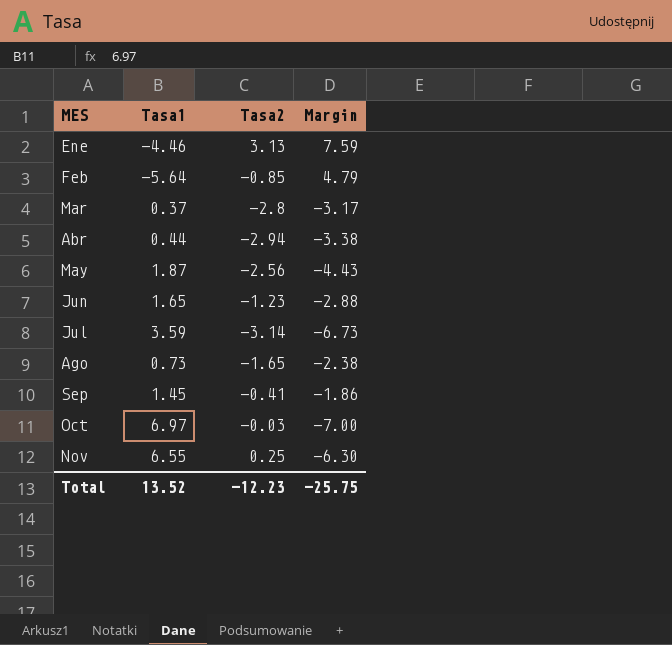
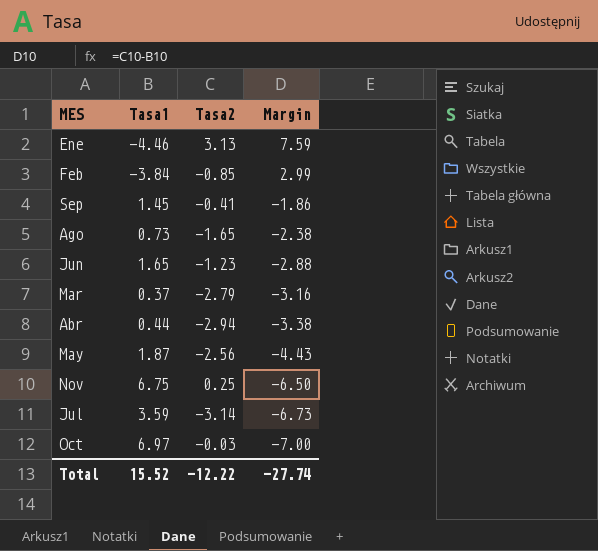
row order: MES ascending -> Margin descending
Feb | Tasa1: -5.64 -> -3.84
Feb | Margin: 4.79 -> 2.99
Mar | Tasa2: -2.8 -> -2.79
Mar | Margin: -3.17 -> -3.16
Nov | Tasa1: 6.55 -> 6.75
Nov | Margin: -6.30 -> -6.50
Total | Tasa1: 13.52 -> 15.52
Total | Tasa2: -12.23 -> -12.22
Total | Margin: -25.75 -> -27.74

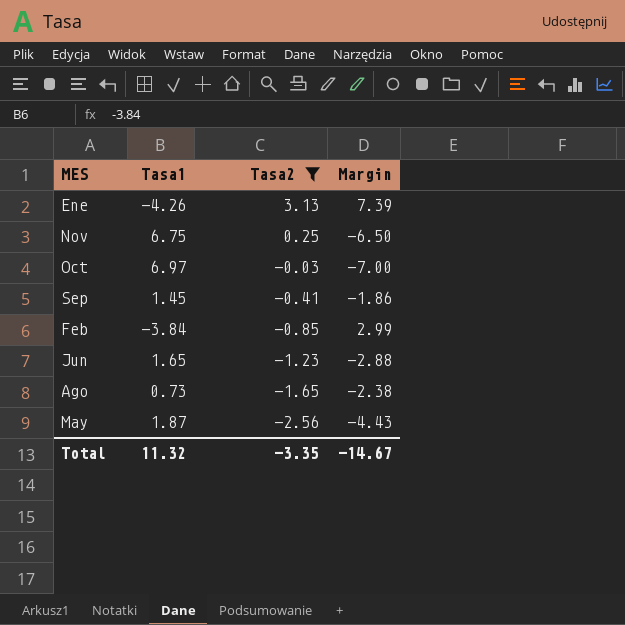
filter: none -> Tasa2 >= -2.56
row order: Margin descending -> Tasa2 descending
Ene | Tasa1: -4.46 -> -4.26
Ene | Margin: 7.59 -> 7.39
Total | Tasa1: 15.52 -> 11.32
Total | Tasa2: -12.22 -> -3.35
Total | Margin: -27.74 -> -14.67

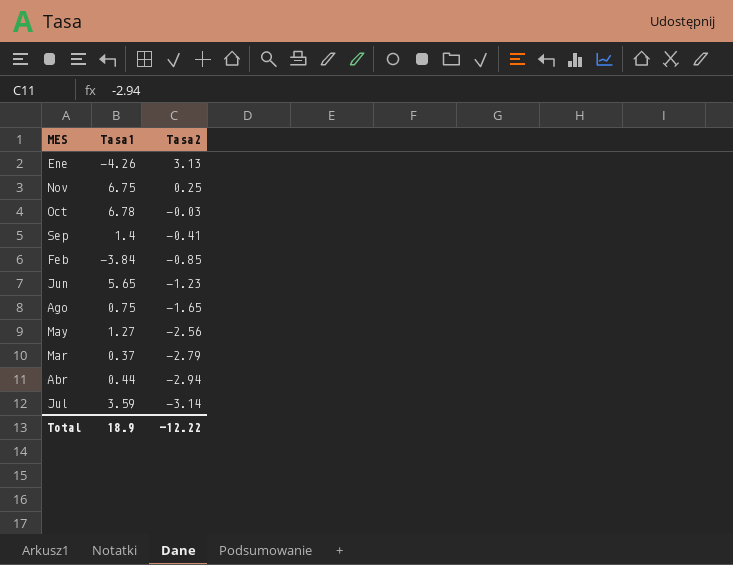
filter: Tasa2 >= -2.56 -> none
column Margin | formula: [Tasa2] - [Tasa1] -> none
Oct | Tasa1: 6.97 -> 6.78
Sep | Tasa1: 1.45 -> 1.4
Jun | Tasa1: 1.65 -> 5.65
Ago | Tasa1: 0.73 -> 0.75
May | Tasa1: 1.87 -> 1.27
Total | Tasa1: 11.32 -> 18.9
Total | Tasa2: -3.35 -> -12.22

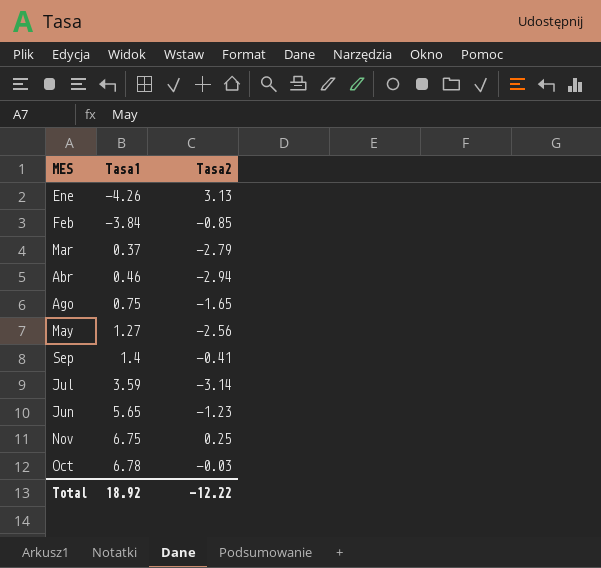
row order: Tasa2 descending -> Tasa1 ascending
Abr | Tasa1: 0.44 -> 0.46
Total | Tasa1: 18.9 -> 18.92

